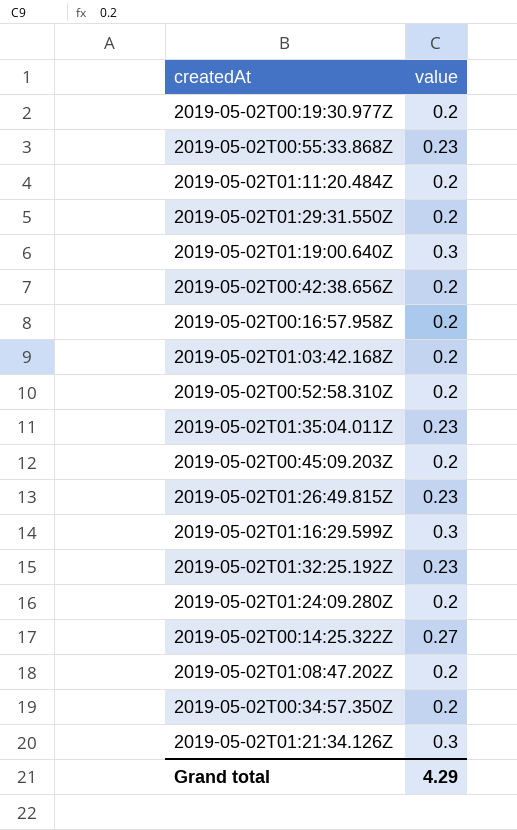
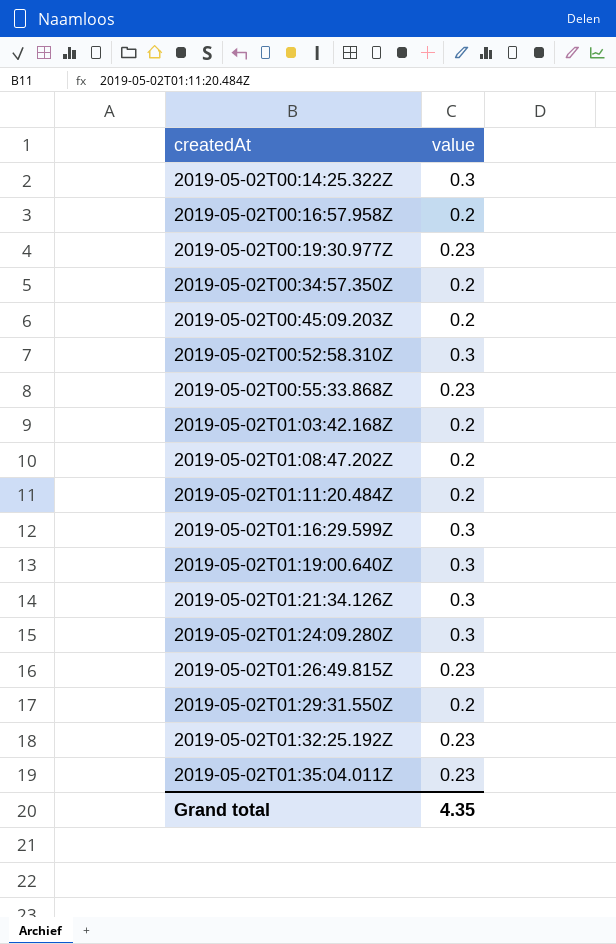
row order: none -> createdAt ascending
row 2019-05-02T00:42:38.656Z: 0.2 -> none
2019-05-02T00:14:25.322Z | value: 0.27 -> 0.3
2019-05-02T00:19:30.977Z | value: 0.2 -> 0.23
2019-05-02T00:52:58.310Z | value: 0.2 -> 0.3
2019-05-02T01:24:09.280Z | value: 0.2 -> 0.3
Grand total | value: 4.29 -> 4.35

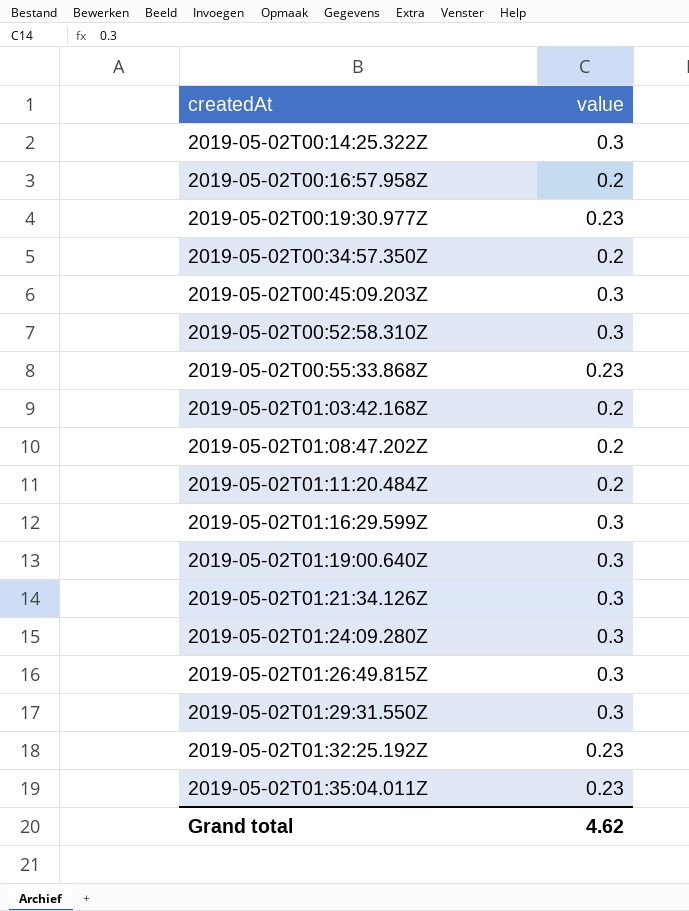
2019-05-02T00:45:09.203Z | value: 0.2 -> 0.3
2019-05-02T01:26:49.815Z | value: 0.23 -> 0.3
2019-05-02T01:29:31.550Z | value: 0.2 -> 0.3
Grand total | value: 4.35 -> 4.62

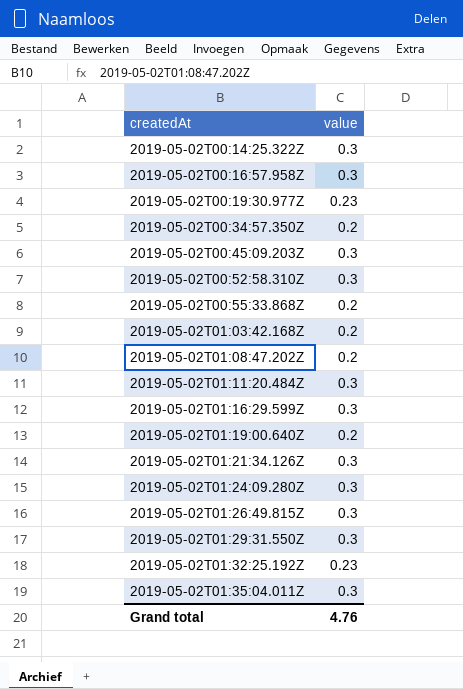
2019-05-02T00:16:57.958Z | value: 0.2 -> 0.3
2019-05-02T00:55:33.868Z | value: 0.23 -> 0.2
2019-05-02T01:11:20.484Z | value: 0.2 -> 0.3
2019-05-02T01:19:00.640Z | value: 0.3 -> 0.2
2019-05-02T01:35:04.011Z | value: 0.23 -> 0.3
Grand total | value: 4.62 -> 4.76

